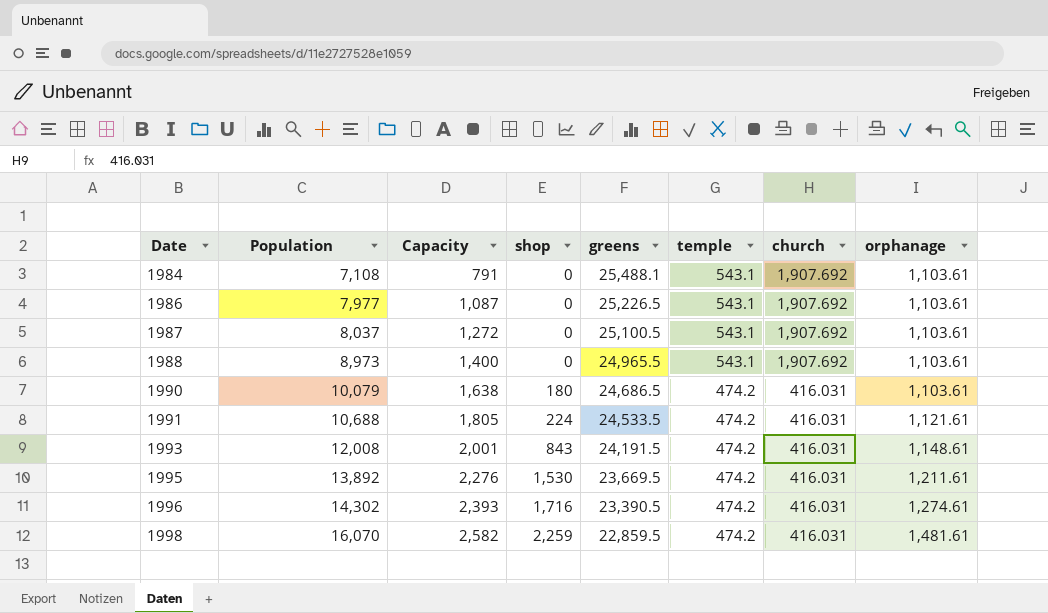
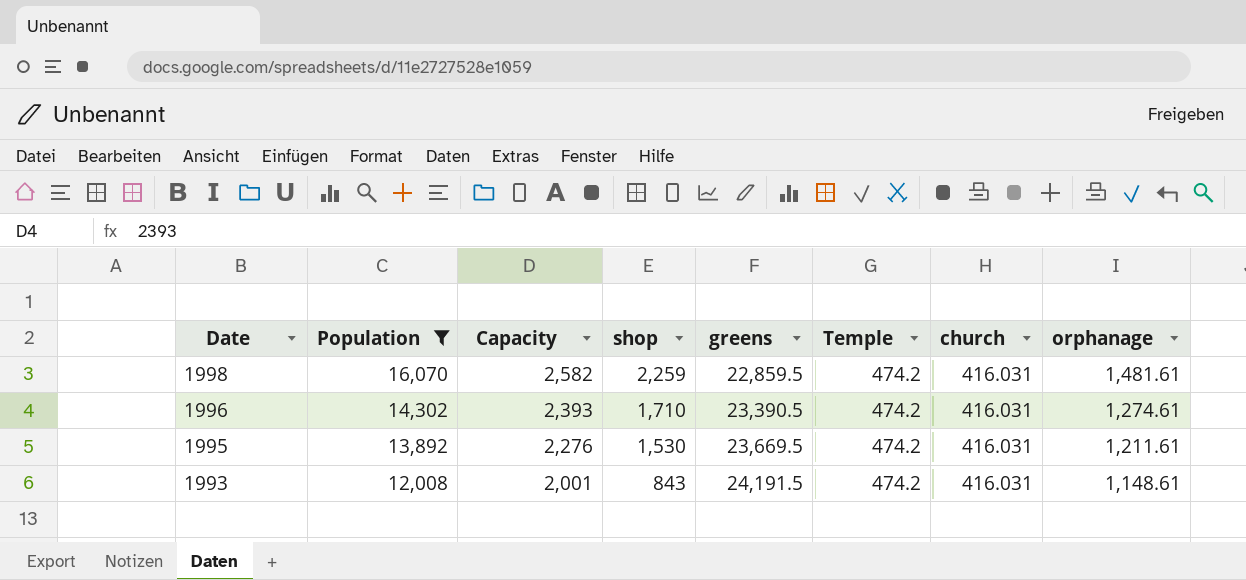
filter: none -> Population >= 12,008
row order: Date ascending -> Date descending
column name: temple -> Temple
1996 | shop: 1,716 -> 1,710

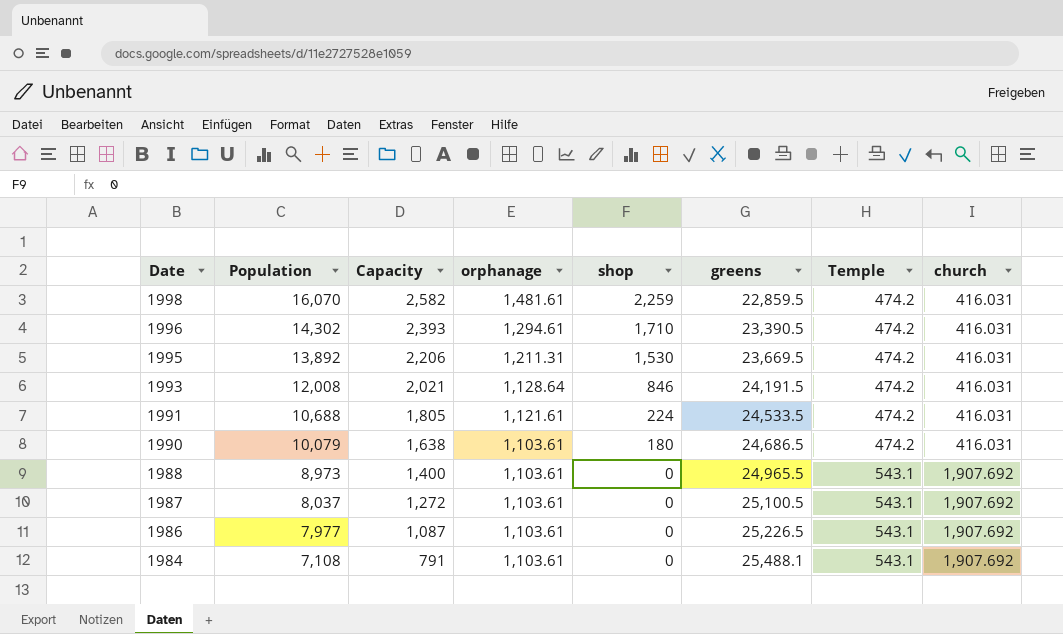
filter: Population >= 12,008 -> none
column orphanage | position: 8 -> 4
1996 | orphanage: 1,274.61 -> 1,294.61
1995 | Capacity: 2,276 -> 2,206
1995 | orphanage: 1,211.61 -> 1,211.31
1993 | Capacity: 2,001 -> 2,021
1993 | orphanage: 1,148.61 -> 1,128.64
1993 | shop: 843 -> 846

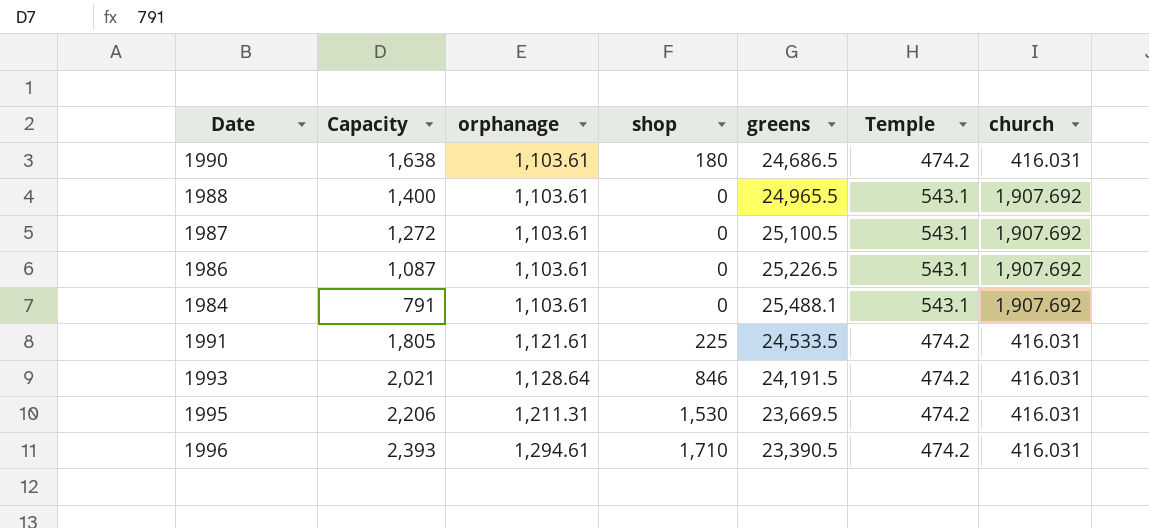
row order: Date descending -> orphanage ascending
column Population | position: 2 -> none
row 1998: 16,070 | 2,582 | 1,481.61 | 2,259 | 22,859.5 | 474.2 | 416.031 -> none
1991 | shop: 224 -> 225

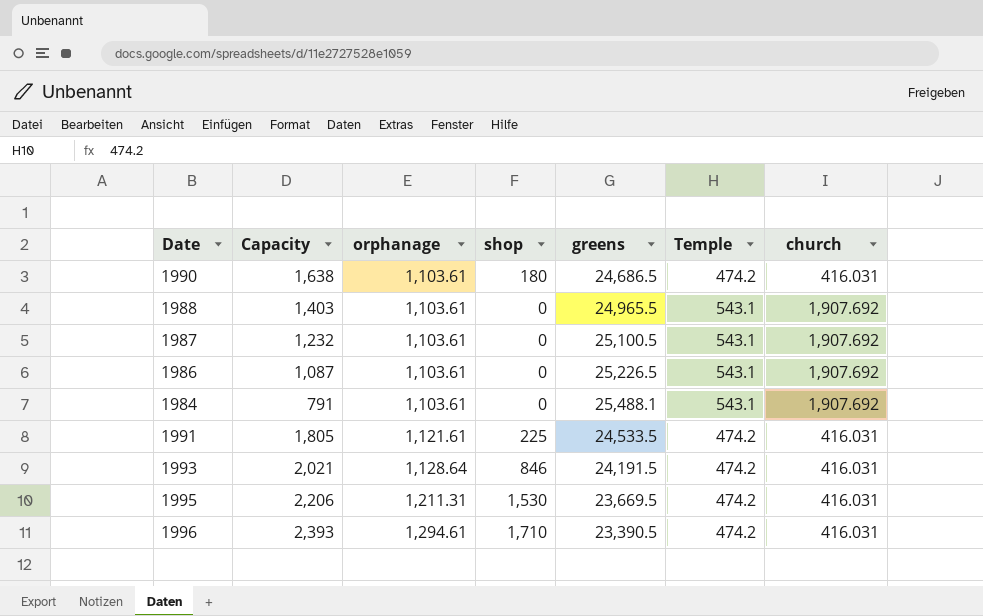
1988 | Capacity: 1,400 -> 1,403
1987 | Capacity: 1,272 -> 1,232

